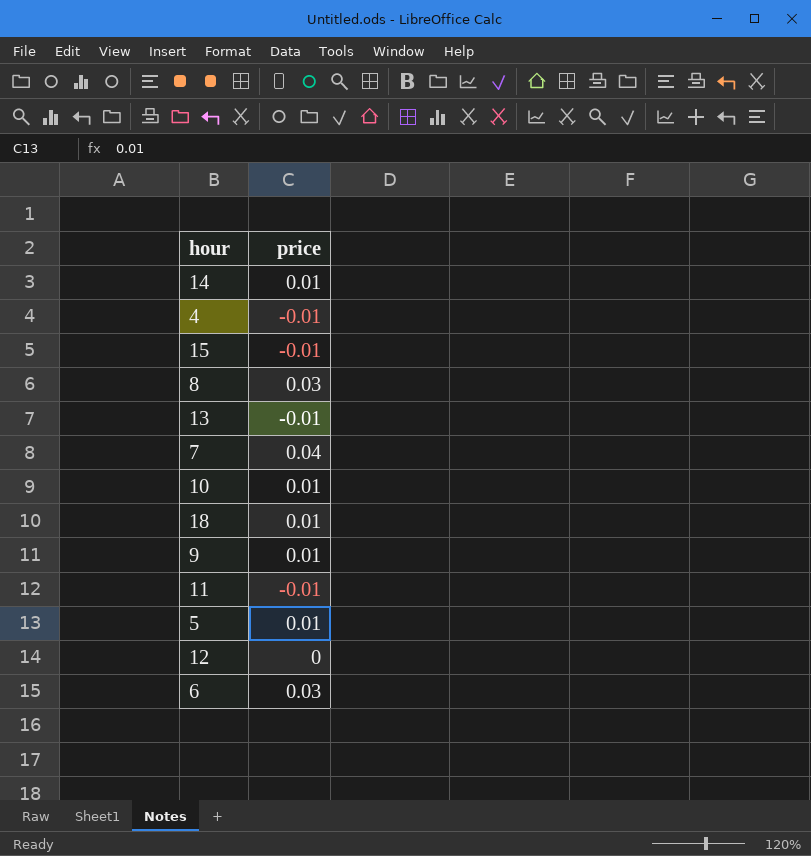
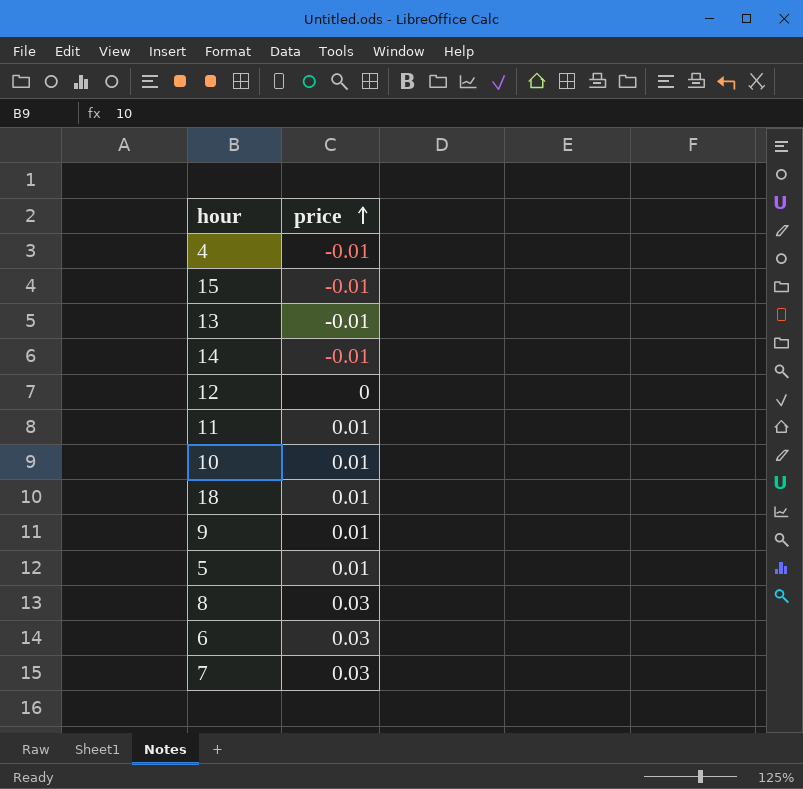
row order: none -> price ascending
14 | price: 0.01 -> -0.01
11 | price: -0.01 -> 0.01
7 | price: 0.04 -> 0.03

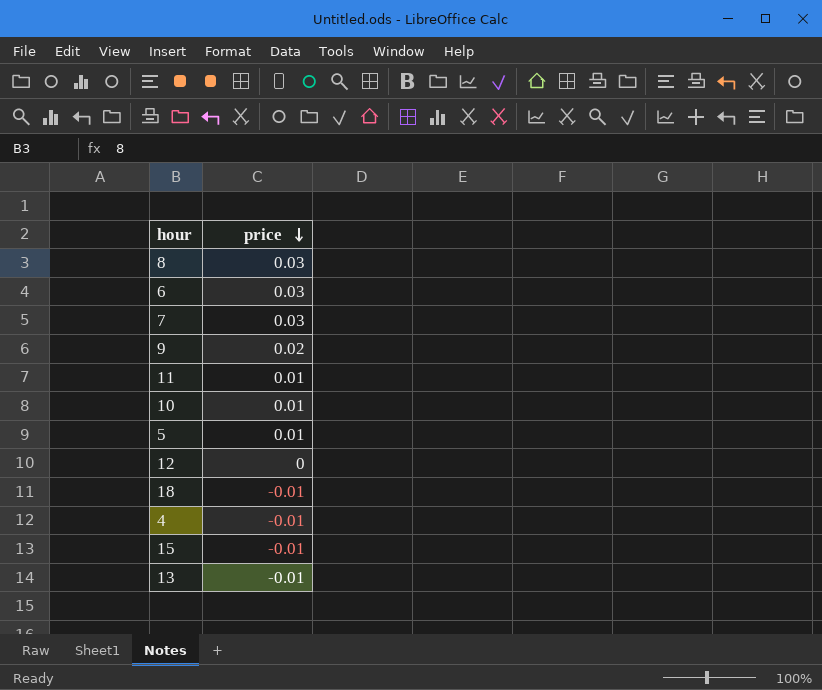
row order: price ascending -> price descending
row 14: -0.01 -> none
9 | price: 0.01 -> 0.02
18 | price: 0.01 -> -0.01

